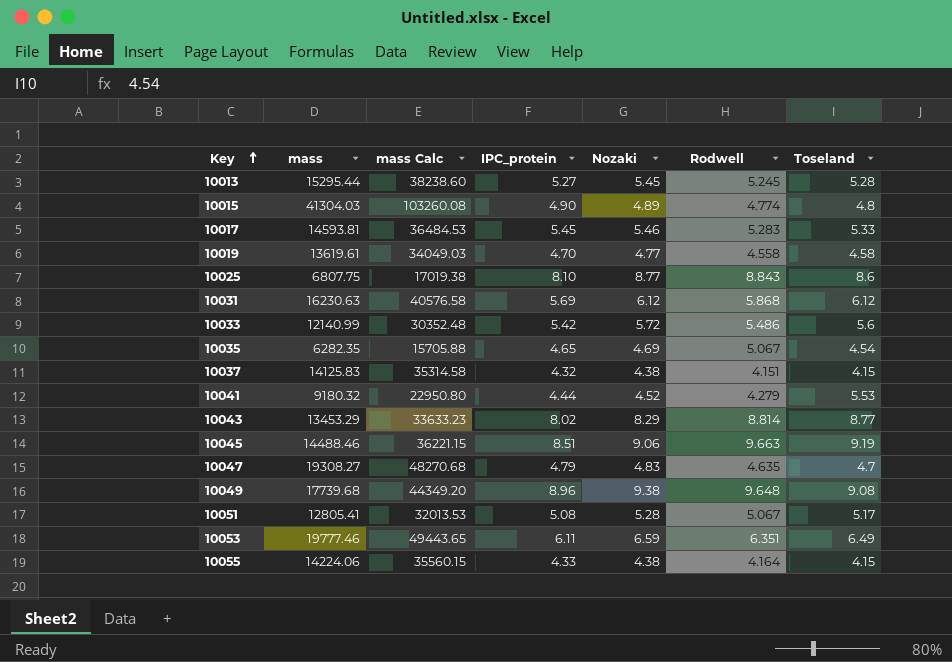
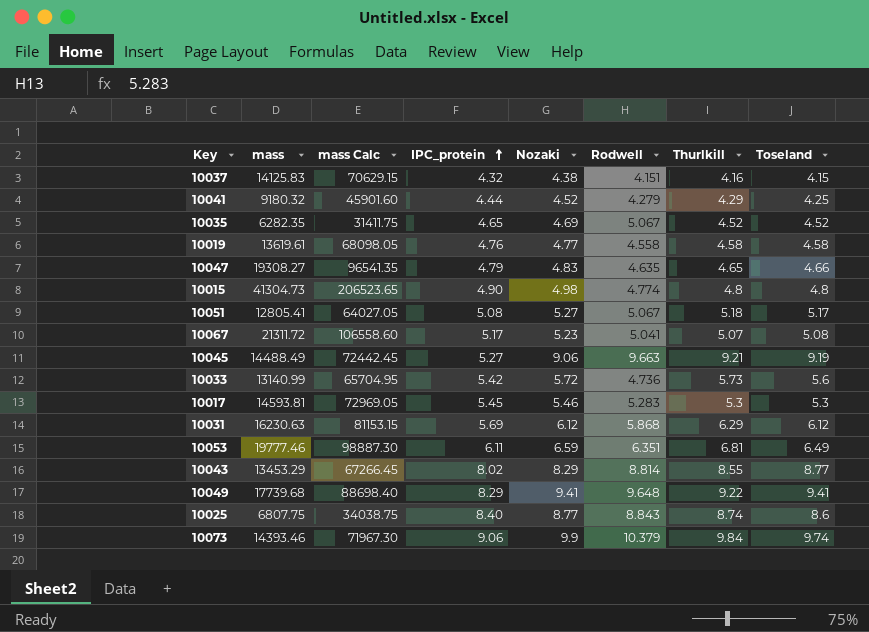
row order: Key ascending -> IPC_protein ascending
column mass Calc | formula: [mass] * 2.5 -> [mass] * 5
column Thurlkill | position: none -> 7
row 10013: 15295.44 | 38238.60 | 5.27 | 5.45 | 5.245 | 5.28 -> none
row 10055: 14224.06 | 35560.15 | 4.33 | 4.38 | 4.164 | 4.15 -> none
10041 | Toseland: 5.53 -> 4.25
10035 | Toseland: 4.54 -> 4.52
10019 | IPC_protein: 4.70 -> 4.76
10047 | Toseland: 4.7 -> 4.66
10015 | mass: 41304.03 -> 41304.73
10015 | Nozaki: 4.89 -> 4.98
10051 | Nozaki: 5.28 -> 5.27
row 10067: none -> 21311.72 | 106558.60 | 5.17 | 5.23 | 5.041 | 5.07 | 5.08
10045 | mass: 14488.46 -> 14488.49
10045 | IPC_protein: 8.51 -> 5.27
10033 | mass: 12140.99 -> 13140.99
10033 | Rodwell: 5.486 -> 4.736
10017 | Toseland: 5.33 -> 5.3
10049 | IPC_protein: 8.96 -> 8.29
10049 | Nozaki: 9.38 -> 9.41
10049 | Toseland: 9.08 -> 9.41
10025 | IPC_protein: 8.10 -> 8.40
row 10073: none -> 14393.46 | 71967.30 | 9.06 | 9.9 | 10.379 | 9.84 | 9.74

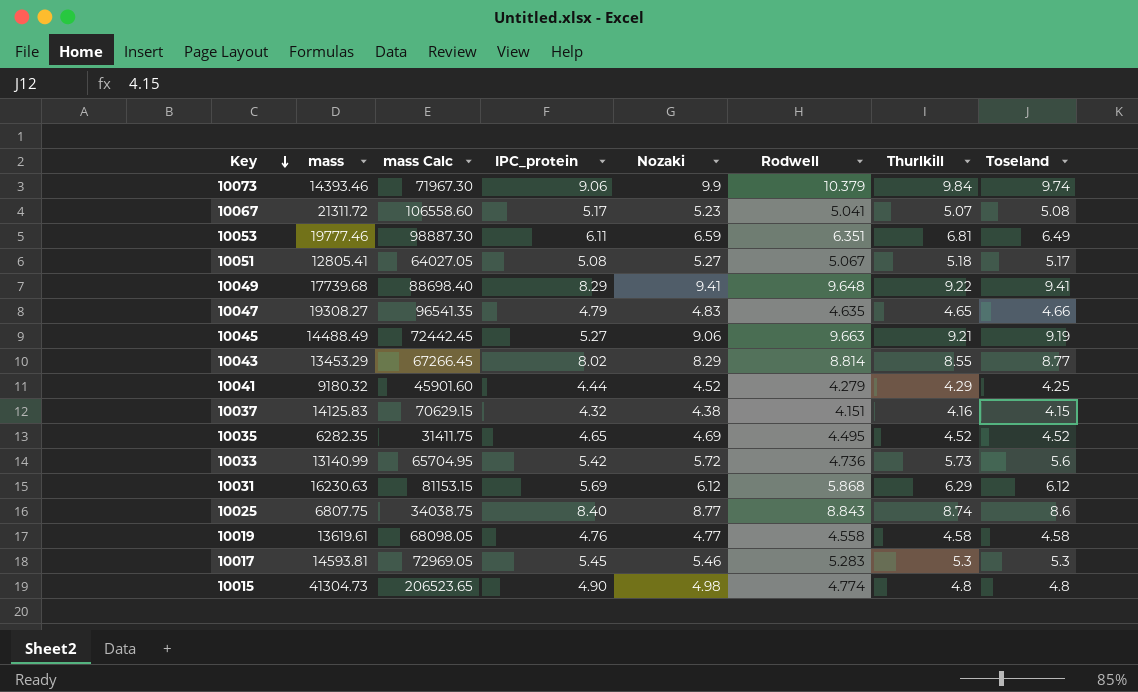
row order: IPC_protein ascending -> Key descending
10035 | Rodwell: 5.067 -> 4.495

